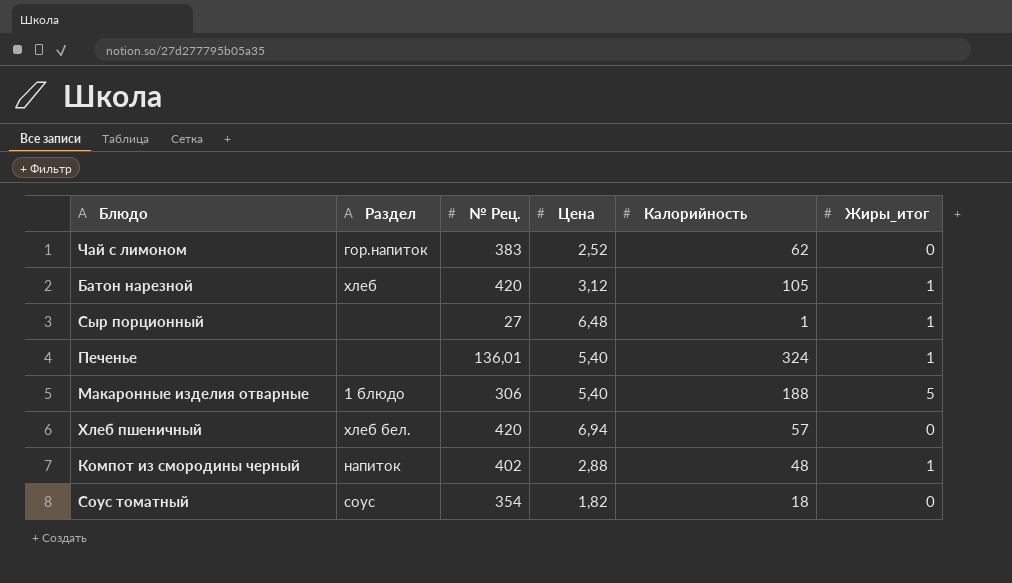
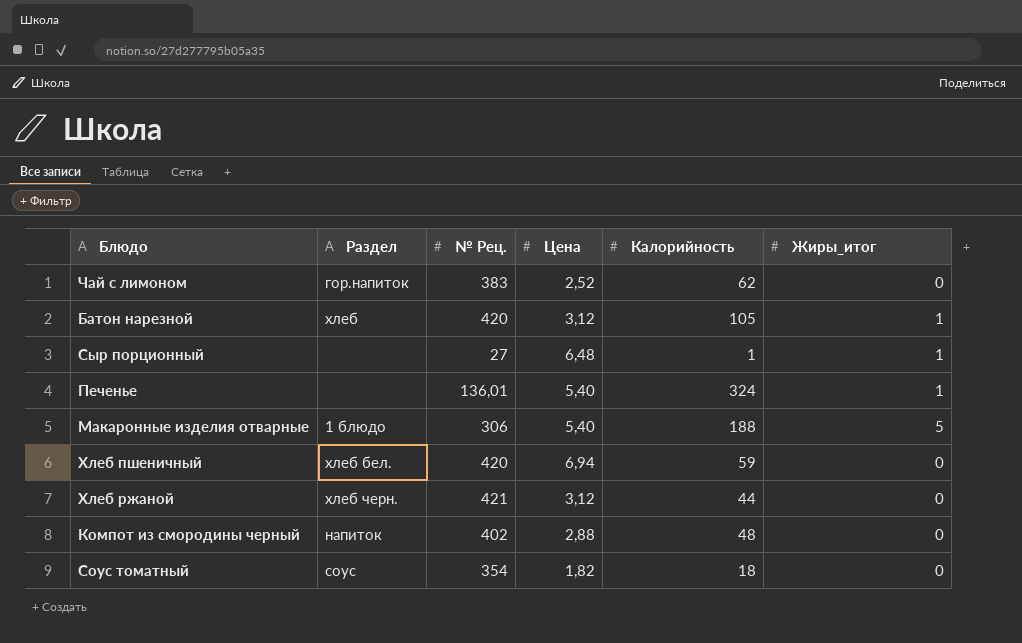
Хлеб пшеничный | Калорийность: 57 -> 59
row Хлеб ржаной: none -> хлеб черн. | 421 | 3,12 | 44 | 0
Компот из смородины черный | Жиры_итог: 1 -> 0

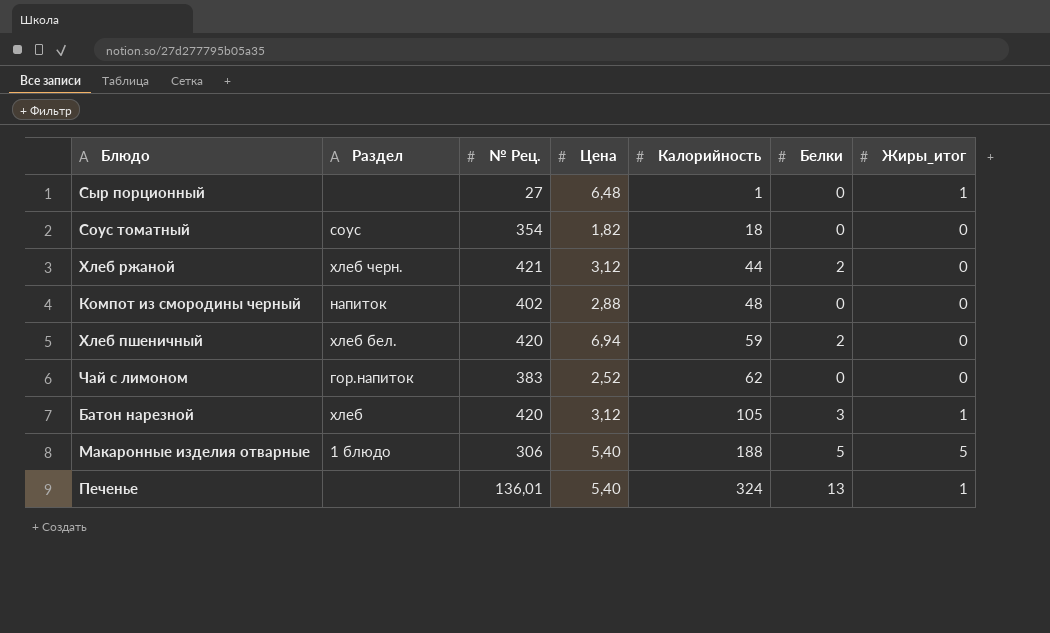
row order: none -> Калорийность ascending
column Белки | position: none -> 6

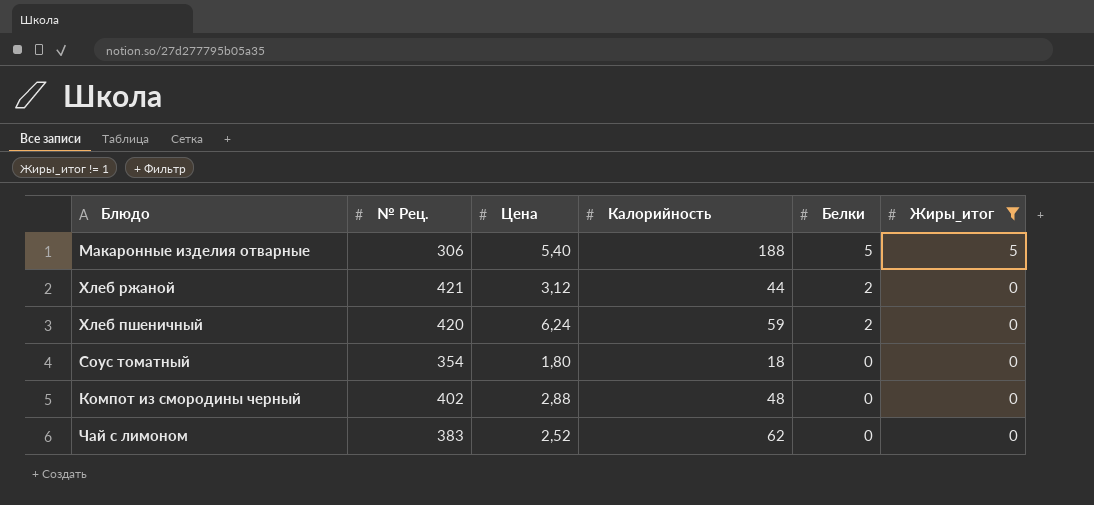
filter: none -> Жиры_итог != 1
row order: Калорийность ascending -> Белки descending
column Раздел | position: 2 -> none
Хлеб пшеничный | Цена: 6,94 -> 6,24
Соус томатный | Цена: 1,82 -> 1,80

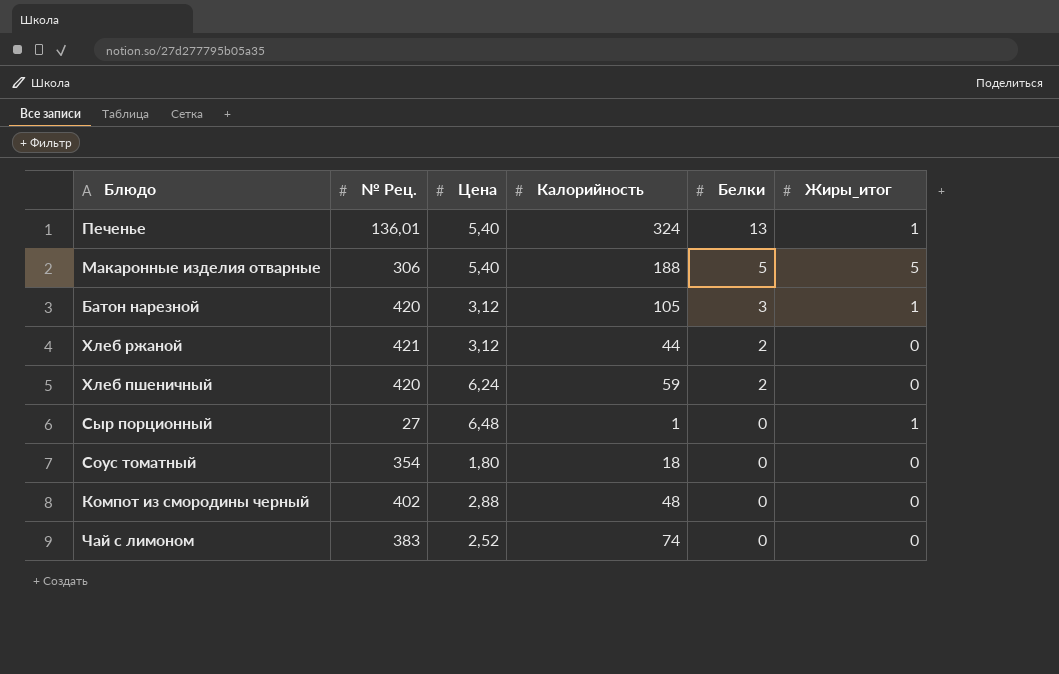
filter: Жиры_итог != 1 -> none
Чай с лимоном | Калорийность: 62 -> 74

